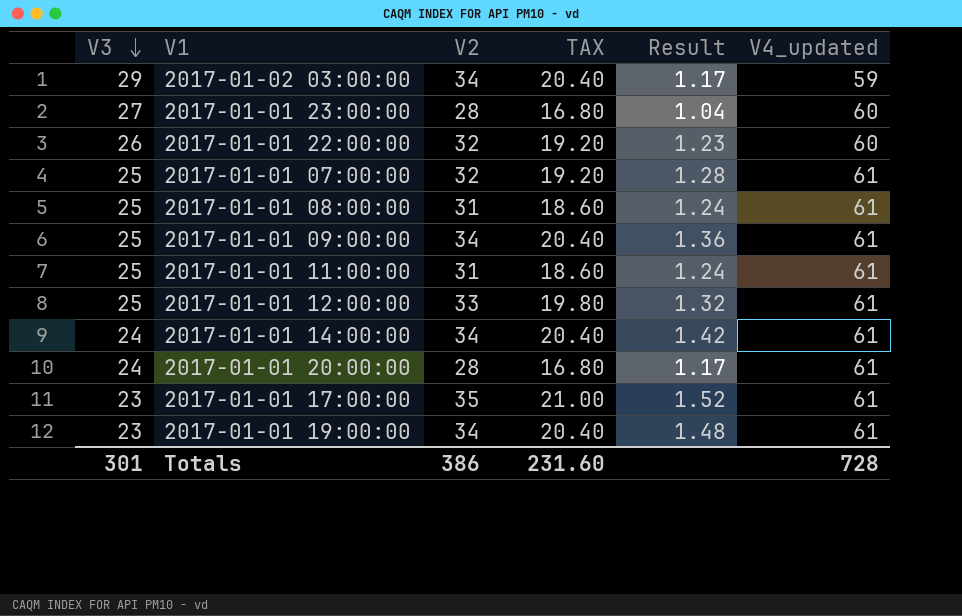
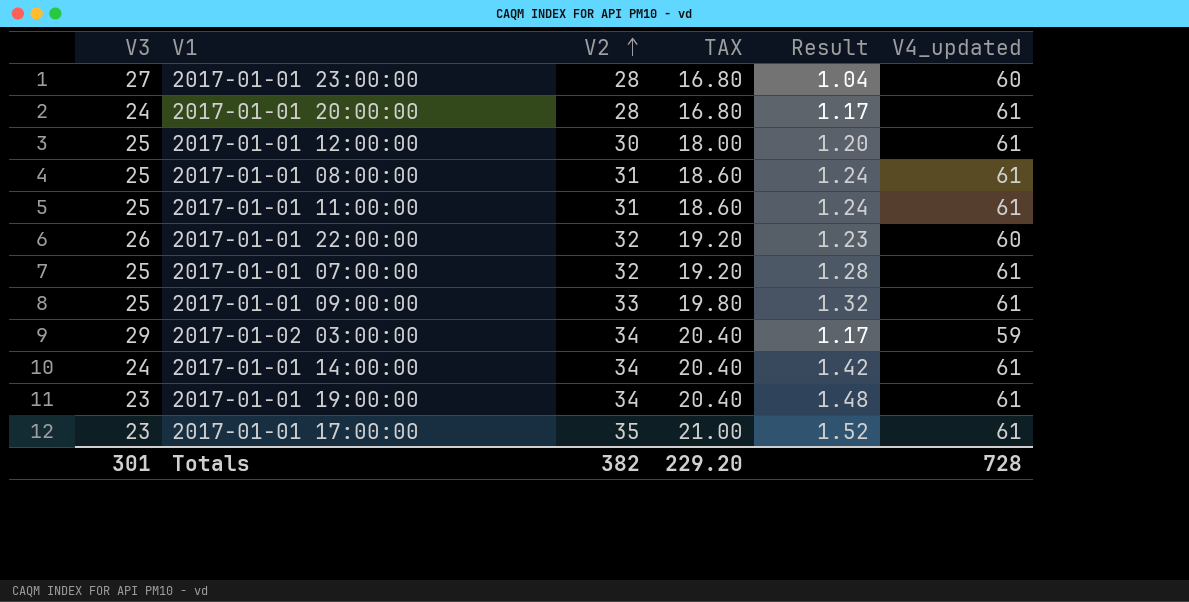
row order: V3 descending -> V2 ascending
2017-01-01 12:00:00 | V2: 33 -> 30
2017-01-01 12:00:00 | TAX: 19.80 -> 18.00
2017-01-01 12:00:00 | Result: 1.32 -> 1.20
2017-01-01 09:00:00 | V2: 34 -> 33
2017-01-01 09:00:00 | TAX: 20.40 -> 19.80
2017-01-01 09:00:00 | Result: 1.36 -> 1.32
Totals | V2: 386 -> 382
Totals | TAX: 231.60 -> 229.20

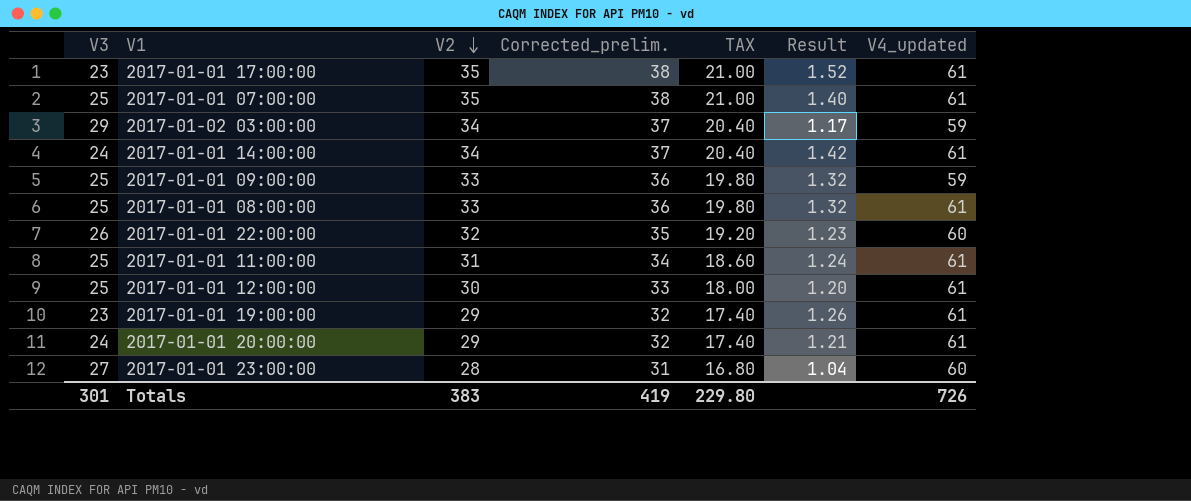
row order: V2 ascending -> V2 descending
column Corrected_prelim. | formula: none -> [V2] + 3
2017-01-01 07:00:00 | V2: 32 -> 35
2017-01-01 07:00:00 | TAX: 19.20 -> 21.00
2017-01-01 07:00:00 | Result: 1.28 -> 1.40
2017-01-01 09:00:00 | V4_updated: 61 -> 59
2017-01-01 08:00:00 | V2: 31 -> 33
2017-01-01 08:00:00 | TAX: 18.60 -> 19.80
2017-01-01 08:00:00 | Result: 1.24 -> 1.32
2017-01-01 19:00:00 | V2: 34 -> 29
2017-01-01 19:00:00 | TAX: 20.40 -> 17.40
2017-01-01 19:00:00 | Result: 1.48 -> 1.26
2017-01-01 20:00:00 | V2: 28 -> 29
2017-01-01 20:00:00 | TAX: 16.80 -> 17.40
2017-01-01 20:00:00 | Result: 1.17 -> 1.21
Totals | V2: 382 -> 383
Totals | TAX: 229.20 -> 229.80
Totals | V4_updated: 728 -> 726

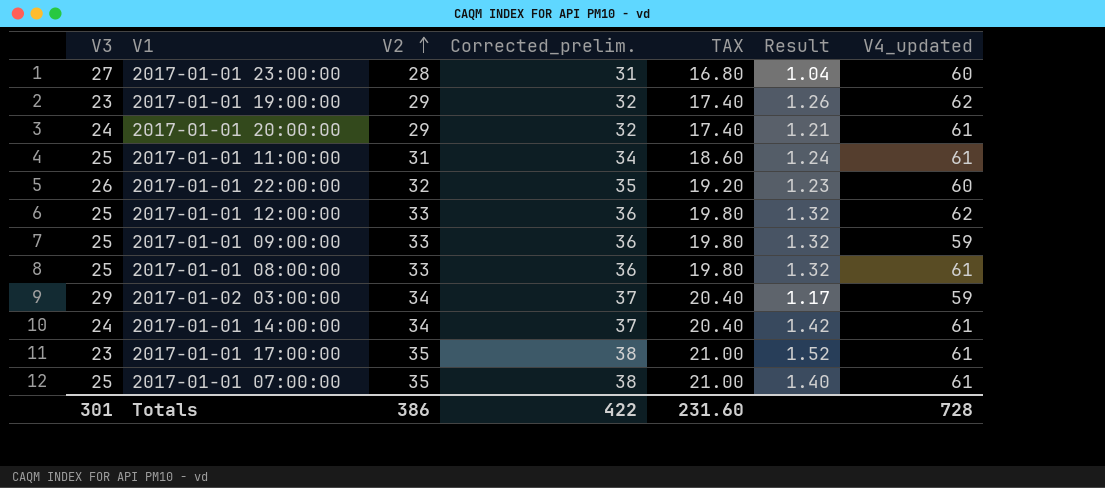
row order: V2 descending -> V2 ascending
2017-01-01 19:00:00 | V4_updated: 61 -> 62
2017-01-01 12:00:00 | V2: 30 -> 33
2017-01-01 12:00:00 | Corrected_prelim.: 33 -> 36
2017-01-01 12:00:00 | TAX: 18.00 -> 19.80
2017-01-01 12:00:00 | Result: 1.20 -> 1.32
2017-01-01 12:00:00 | V4_updated: 61 -> 62
Totals | V2: 383 -> 386
Totals | Corrected_prelim.: 419 -> 422
Totals | TAX: 229.80 -> 231.60
Totals | V4_updated: 726 -> 728

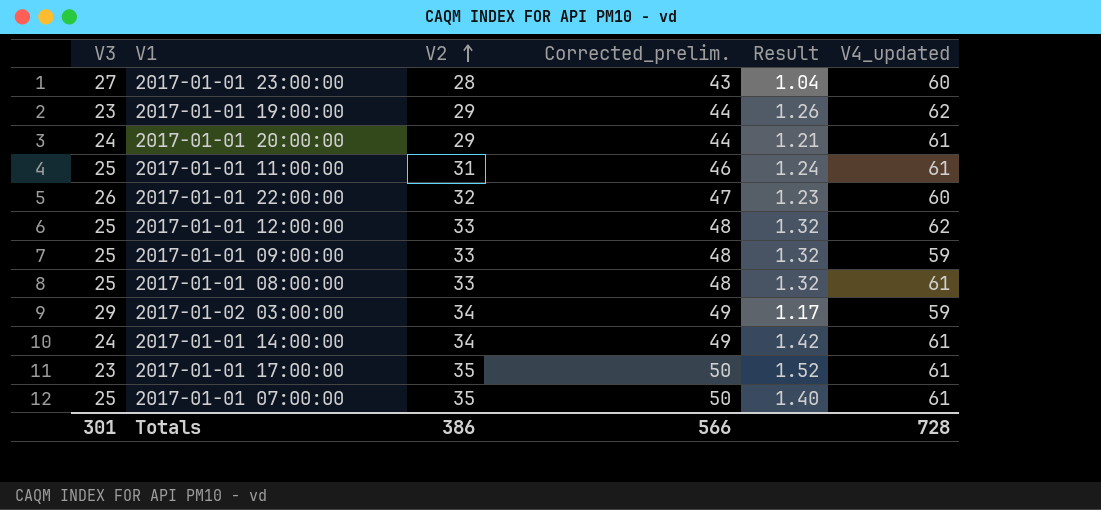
column TAX | formula: [V2] * 0.6 -> none
column Corrected_prelim. | formula: [V2] + 3 -> [V2] + 15
Totals | Corrected_prelim.: 422 -> 566

